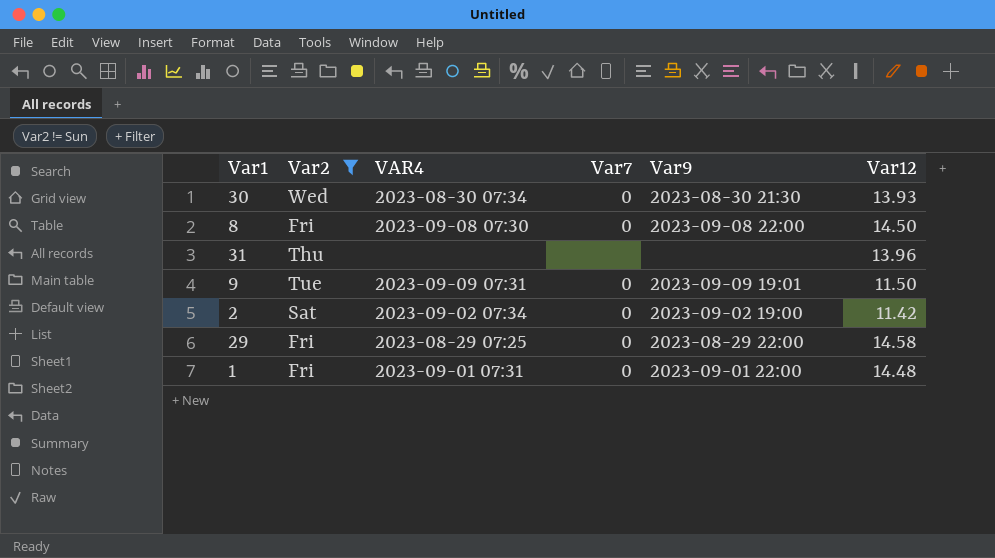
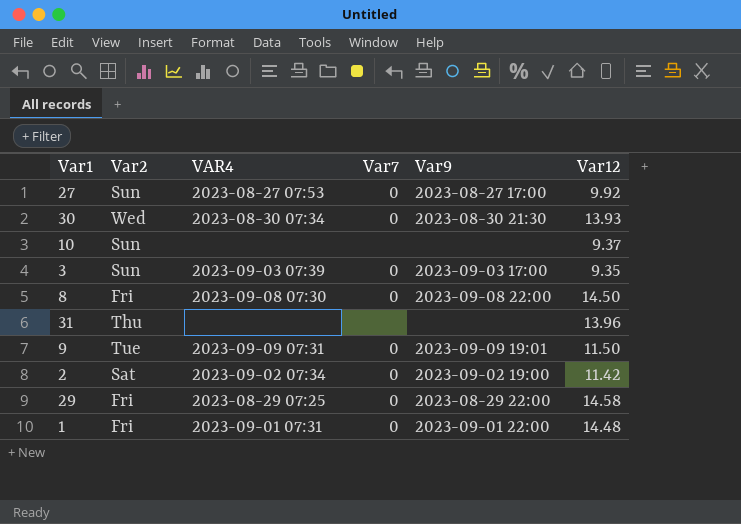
filter: Var2 != Sun -> none

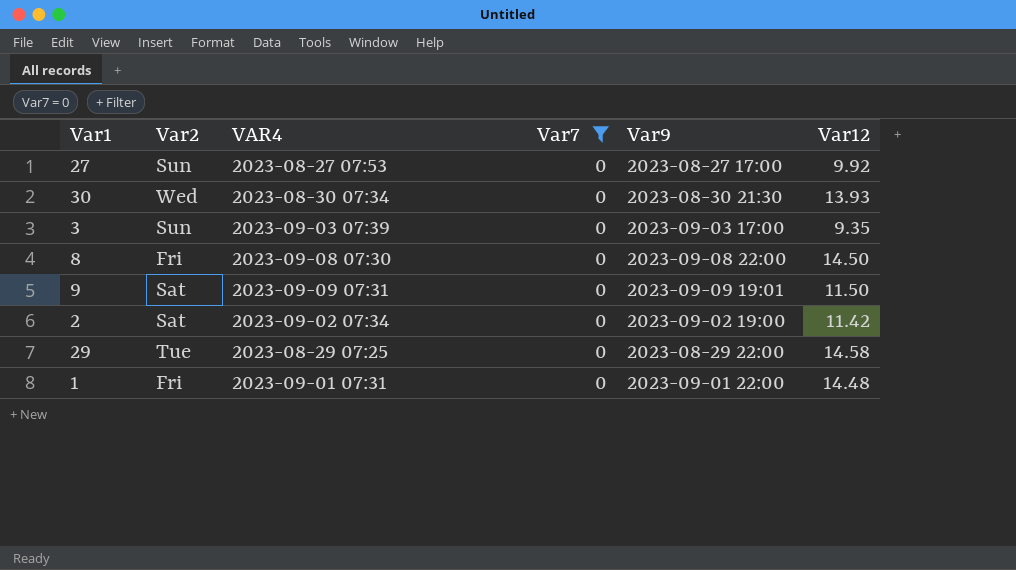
filter: none -> Var7 = 0
9 | Var2: Tue -> Sat
29 | Var2: Fri -> Tue

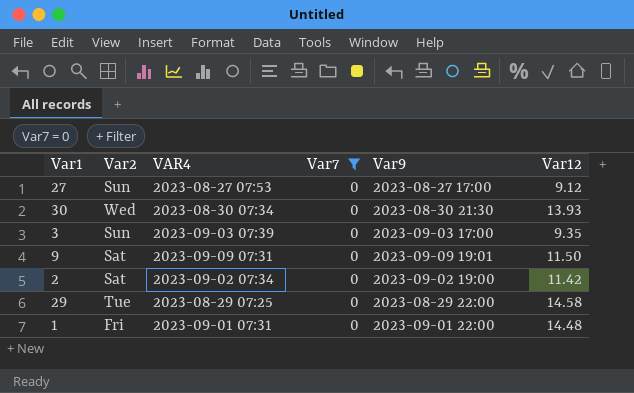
row 8: Fri | 2023-09-08 07:30 | 0 | 2023-09-08 22:00 | 14.50 -> none
27 | Var12: 9.92 -> 9.12

